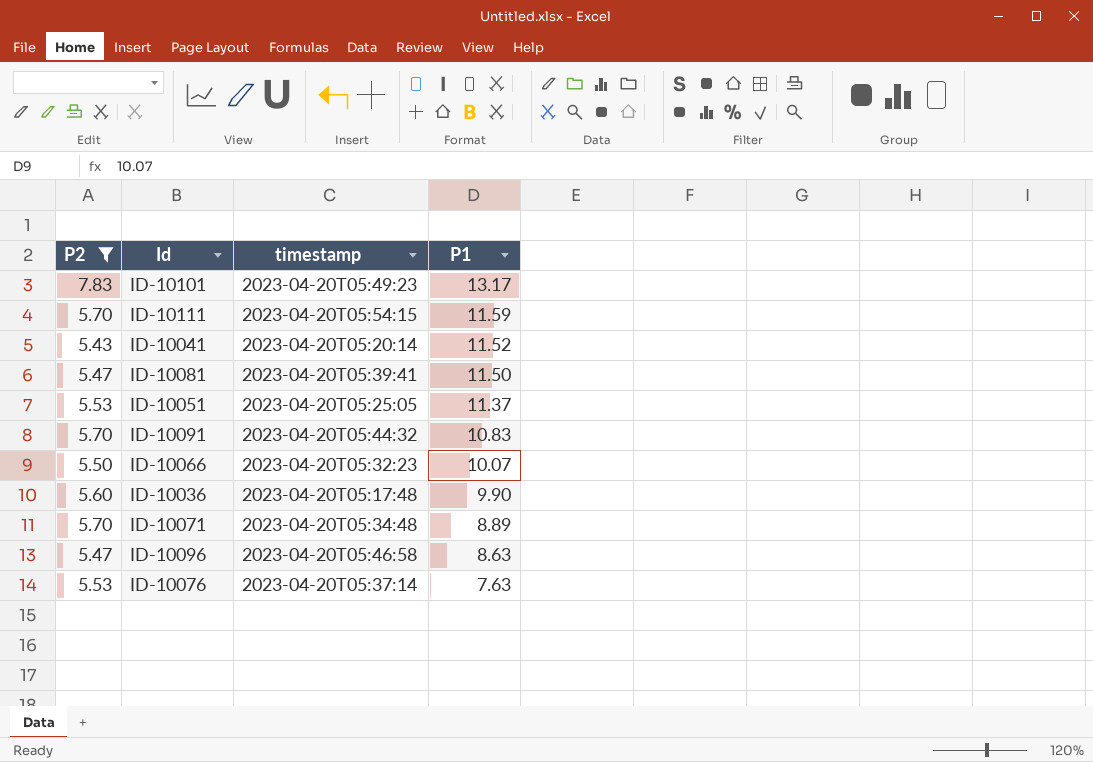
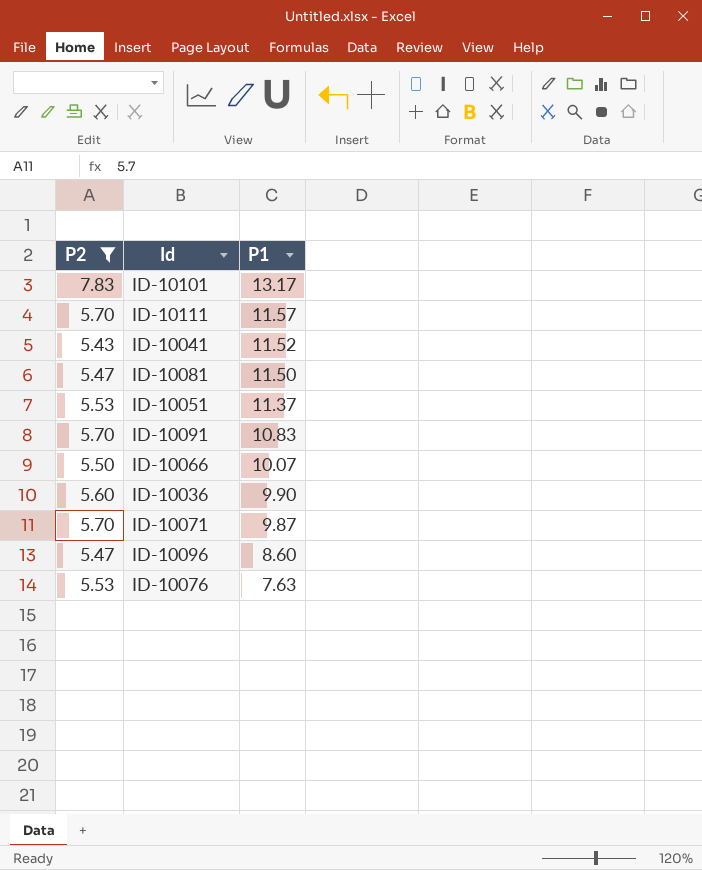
column timestamp | position: 3 -> none
ID-10111 | P1: 11.59 -> 11.57
ID-10071 | P1: 8.89 -> 9.87
ID-10096 | P1: 8.63 -> 8.60

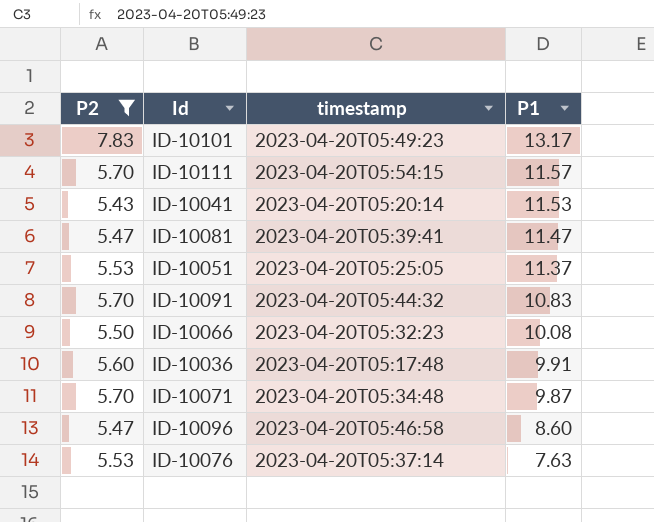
column timestamp | position: none -> 3
ID-10041 | P1: 11.52 -> 11.53
ID-10081 | P1: 11.50 -> 11.47
ID-10066 | P1: 10.07 -> 10.08
ID-10036 | P1: 9.90 -> 9.91

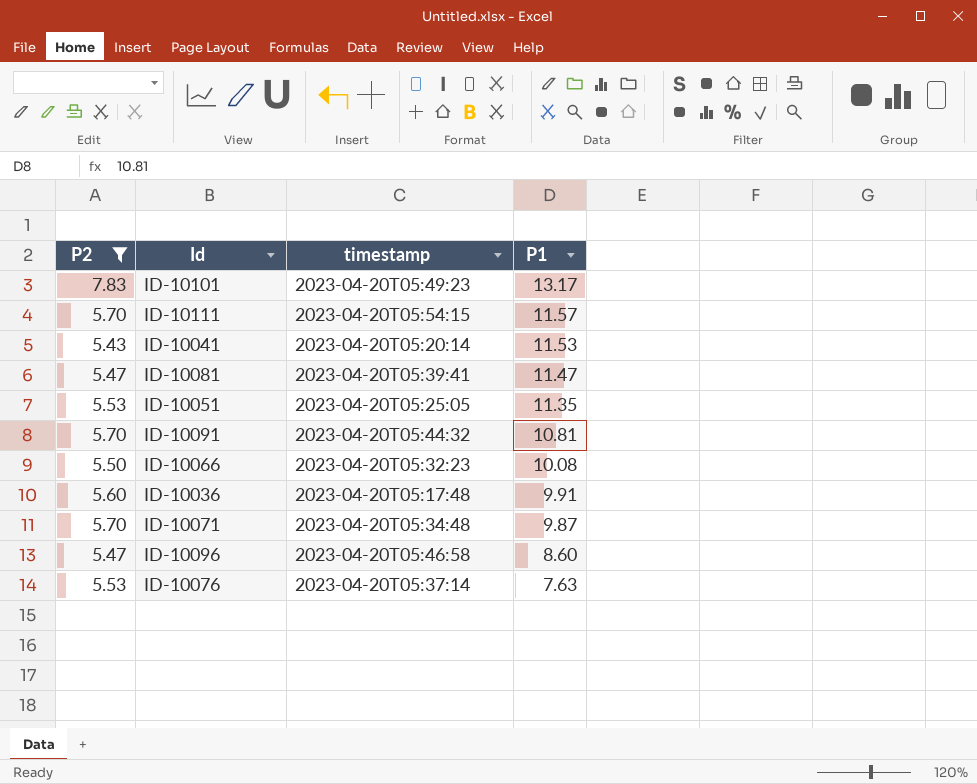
ID-10051 | P1: 11.37 -> 11.35
ID-10091 | P1: 10.83 -> 10.81

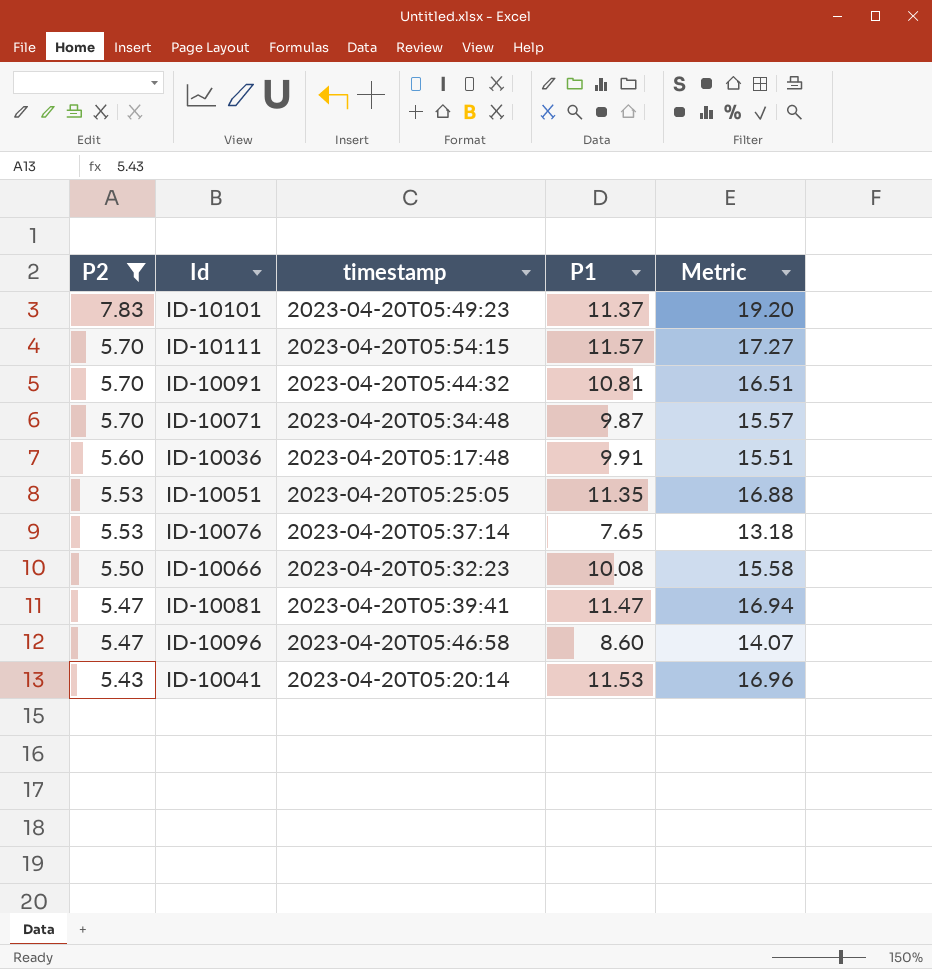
row order: P1 descending -> P2 descending
column Metric | formula: none -> [P2] + [P1]
ID-10101 | P1: 13.17 -> 11.37
ID-10076 | P1: 7.63 -> 7.65

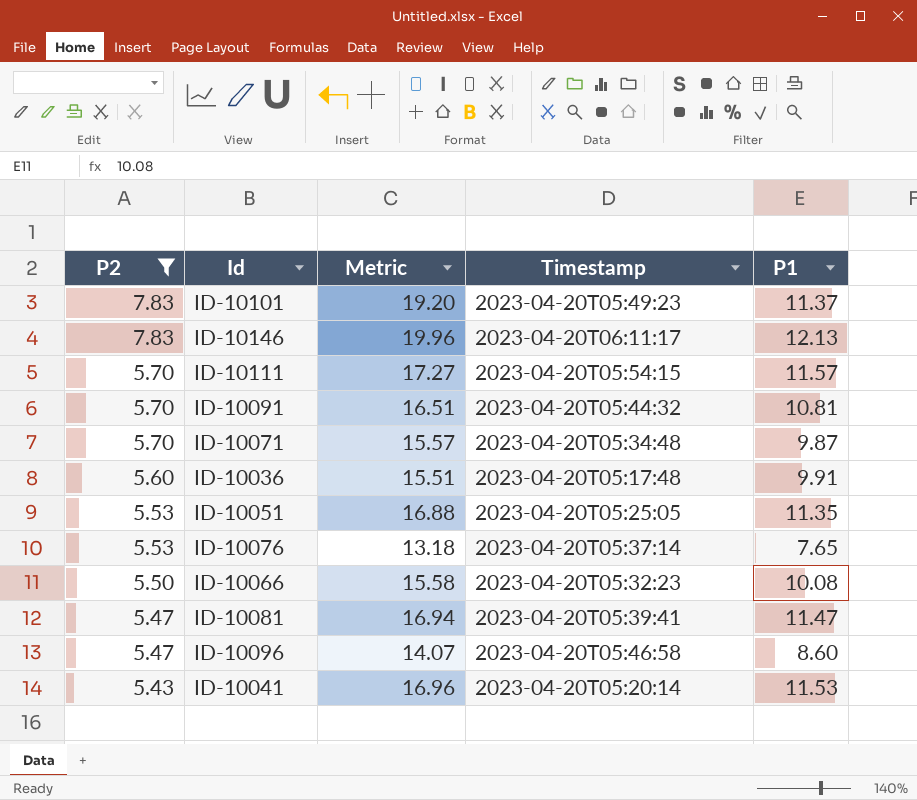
column Metric | position: 5 -> 3
column name: timestamp -> Timestamp
row ID-10146: none -> 7.83 | 19.96 | 2023-04-20T06:11:17 | 12.13

